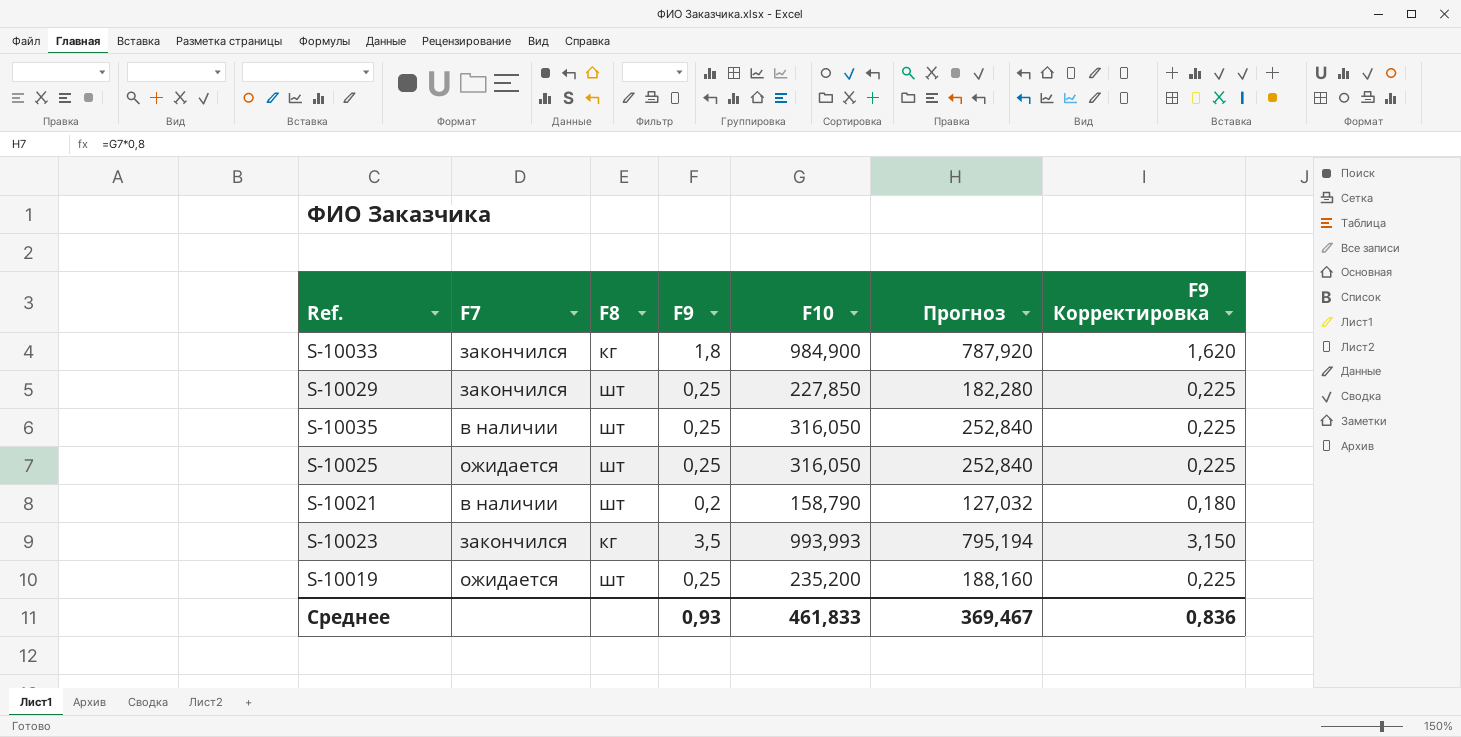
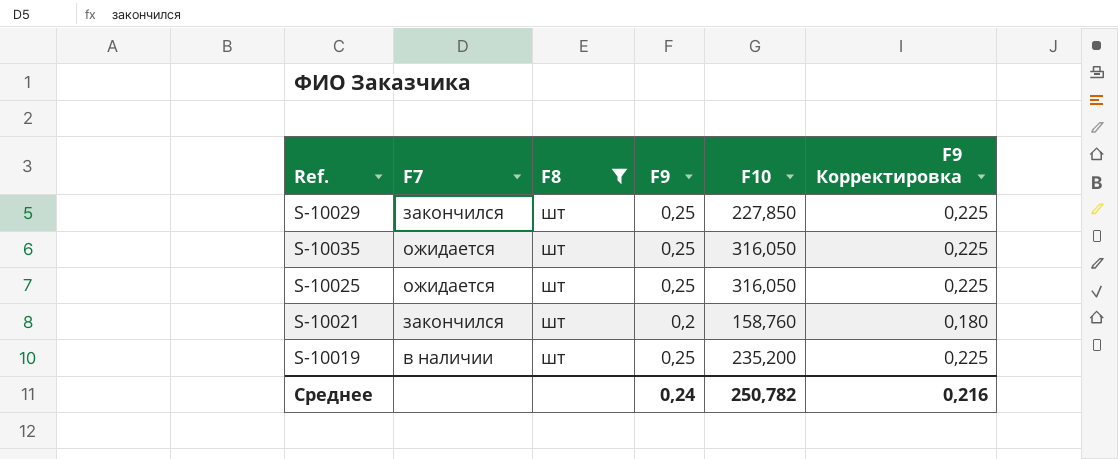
filter: none -> F8 = шт
column Прогноз | formula: [F10] * 0,8 -> none
S-10035 | F7: в наличии -> ожидается
S-10021 | F7: в наличии -> закончился
S-10021 | F10: 158,790 -> 158,760
S-10019 | F7: ожидается -> в наличии
Среднее | F9: 0,93 -> 0,24
Среднее | F10: 461,833 -> 250,782
Среднее | F9 Корректировка: 0,836 -> 0,216

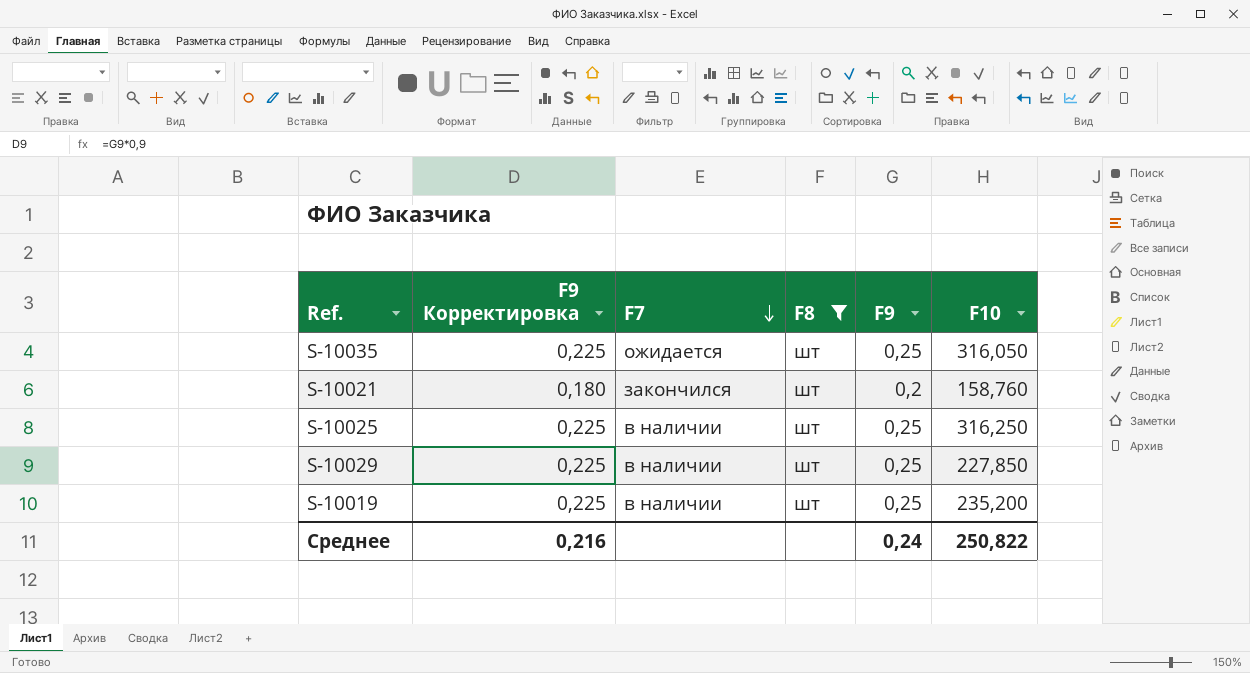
row order: none -> F7 descending
column F9 Корректировка | position: 6 -> 2
S-10025 | F7: ожидается -> в наличии
S-10025 | F10: 316,050 -> 316,250
S-10029 | F7: закончился -> в наличии
Среднее | F10: 250,782 -> 250,822

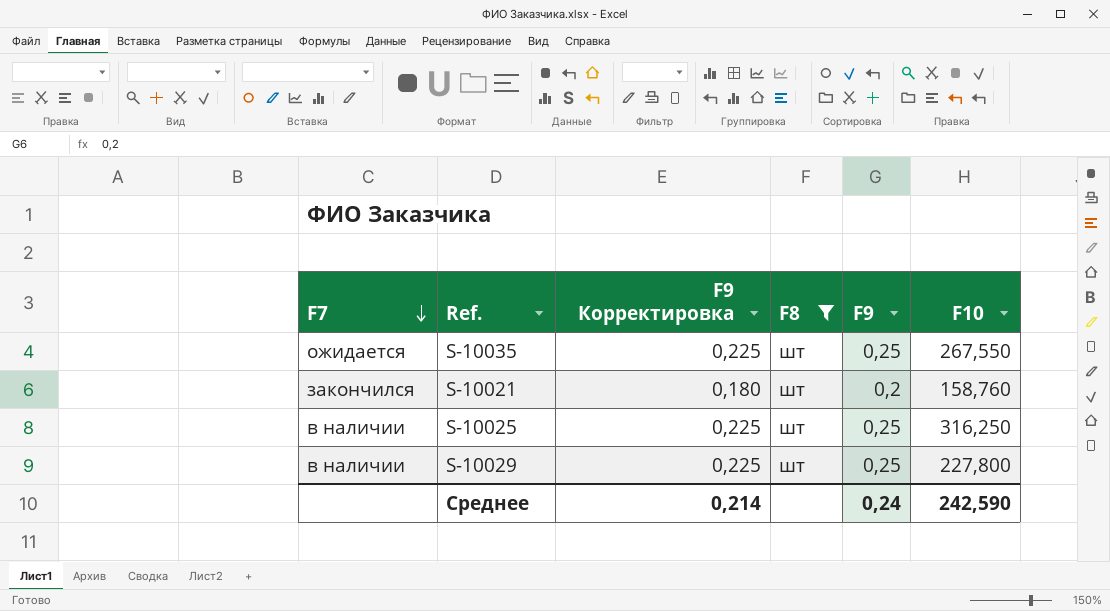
column F7 | position: 3 -> 1
row S-10019: 0,225 | в наличии | шт | 0,25 | 235,200 -> none
S-10035 | F10: 316,050 -> 267,550
S-10029 | F10: 227,850 -> 227,800
Среднее | F9 Корректировка: 0,216 -> 0,214
Среднее | F10: 250,822 -> 242,590

